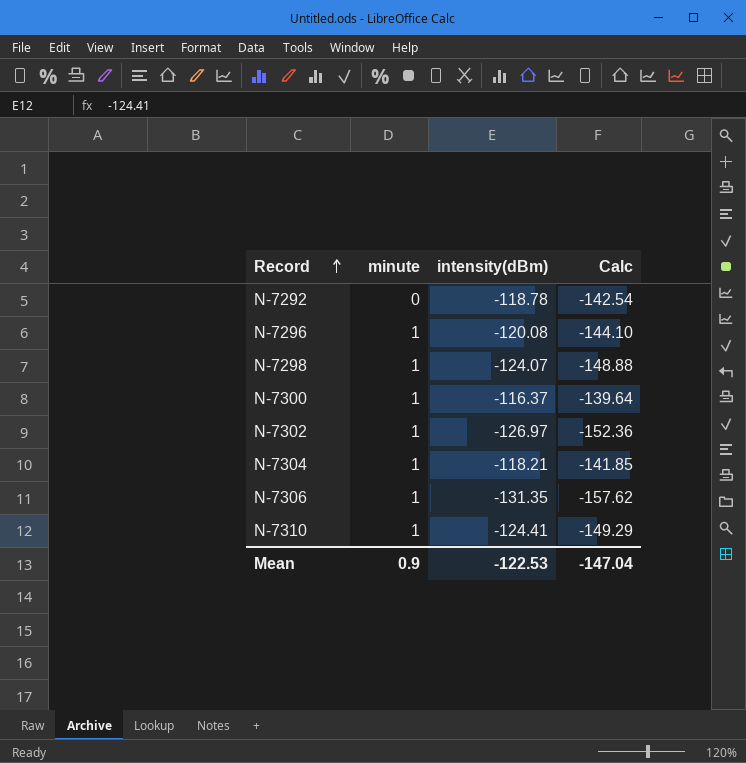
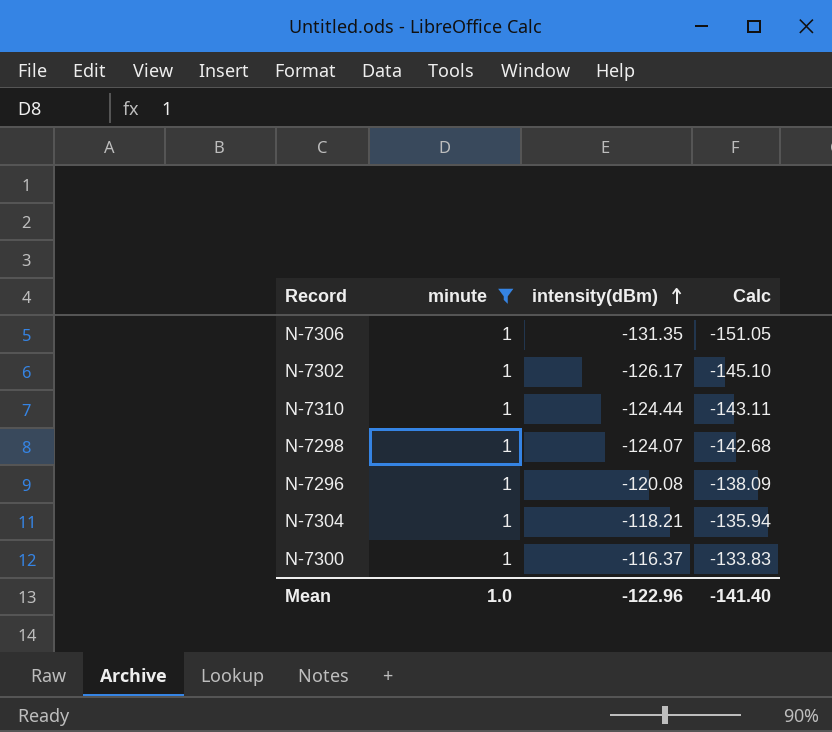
filter: none -> minute = 1
row order: Record ascending -> intensity(dBm) ascending
column Calc | formula: [intensity(dBm)] * 1.2 -> [intensity(dBm)] * 1.15
N-7302 | intensity(dBm): -126.97 -> -126.17
N-7310 | intensity(dBm): -124.41 -> -124.44
Mean | minute: 0.9 -> 1.0
Mean | intensity(dBm): -122.53 -> -122.96
Mean | Calc: -147.04 -> -141.40

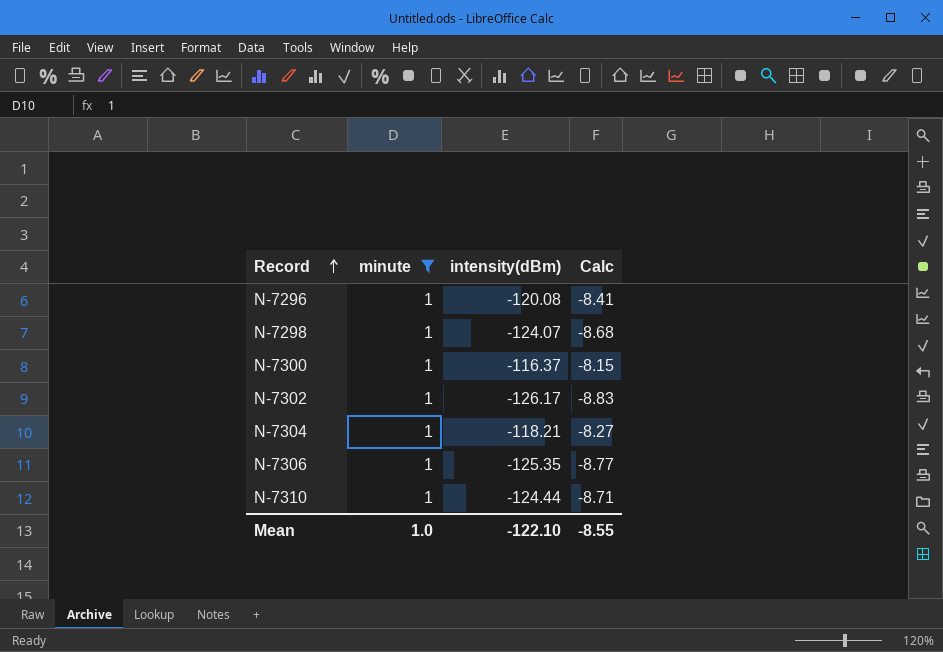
row order: intensity(dBm) ascending -> Record ascending
column Calc | formula: [intensity(dBm)] * 1.15 -> [intensity(dBm)] * 0.07
N-7306 | intensity(dBm): -131.35 -> -125.35
Mean | intensity(dBm): -122.96 -> -122.10
Mean | Calc: -141.40 -> -8.55

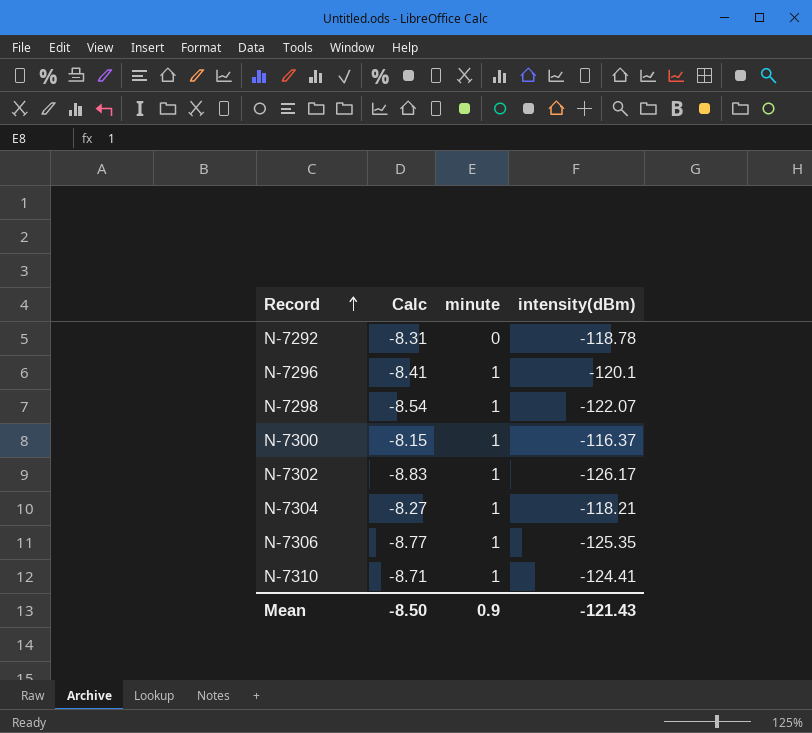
filter: minute = 1 -> none
column Calc | position: 4 -> 2
N-7296 | intensity(dBm): -120.08 -> -120.1
N-7298 | Calc: -8.68 -> -8.54
N-7298 | intensity(dBm): -124.07 -> -122.07
N-7310 | intensity(dBm): -124.44 -> -124.41
Mean | Calc: -8.55 -> -8.50
Mean | minute: 1.0 -> 0.9
Mean | intensity(dBm): -122.10 -> -121.43

